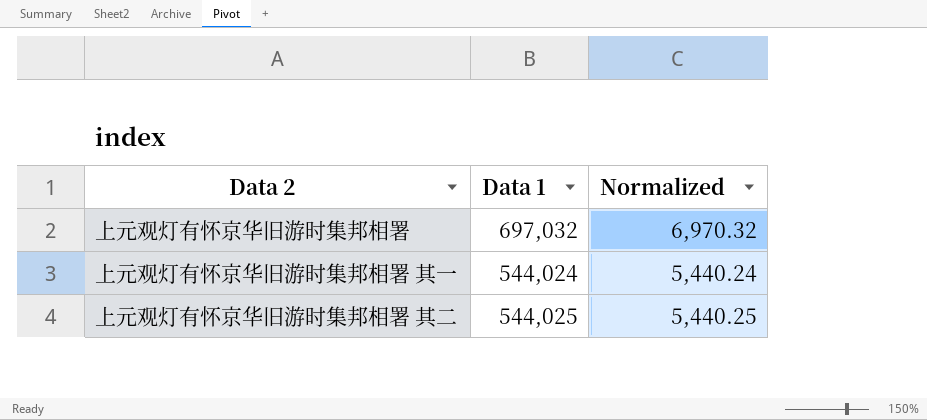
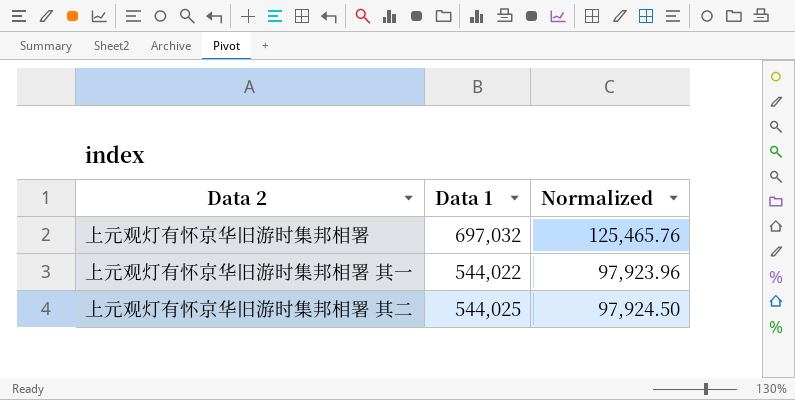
column Normalized | formula: [Data 1] * 0.01 -> [Data 1] * 0.18
上元观灯有怀京华旧游时集邦相署 其一 | Data 1: 544,024 -> 544,022

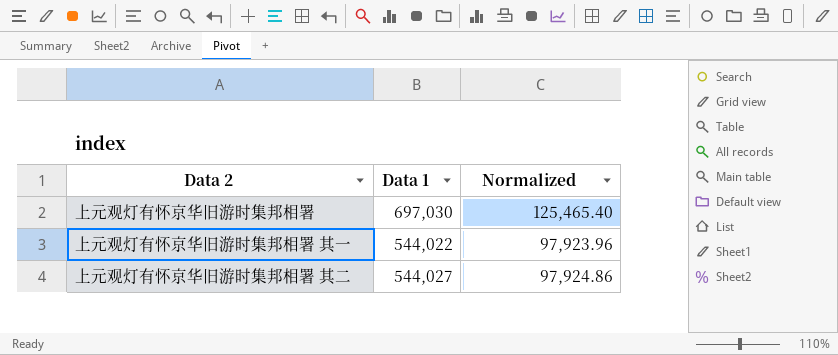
上元观灯有怀京华旧游时集邦相署 | Data 1: 697,032 -> 697,030
上元观灯有怀京华旧游时集邦相署 | Normalized: 125,465.76 -> 125,465.40
上元观灯有怀京华旧游时集邦相署 其二 | Data 1: 544,025 -> 544,027
上元观灯有怀京华旧游时集邦相署 其二 | Normalized: 97,924.50 -> 97,924.86

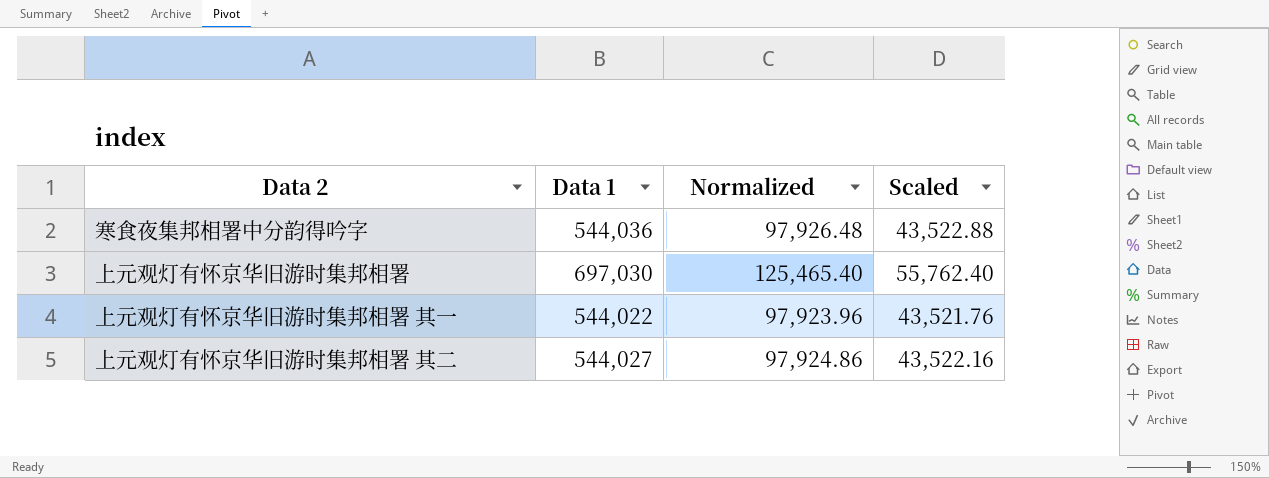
column Scaled | formula: none -> [Data 1] * 0.08
row 寒食夜集邦相署中分韵得吟字: none -> 544,036 | 97,926.48 | 43,522.88

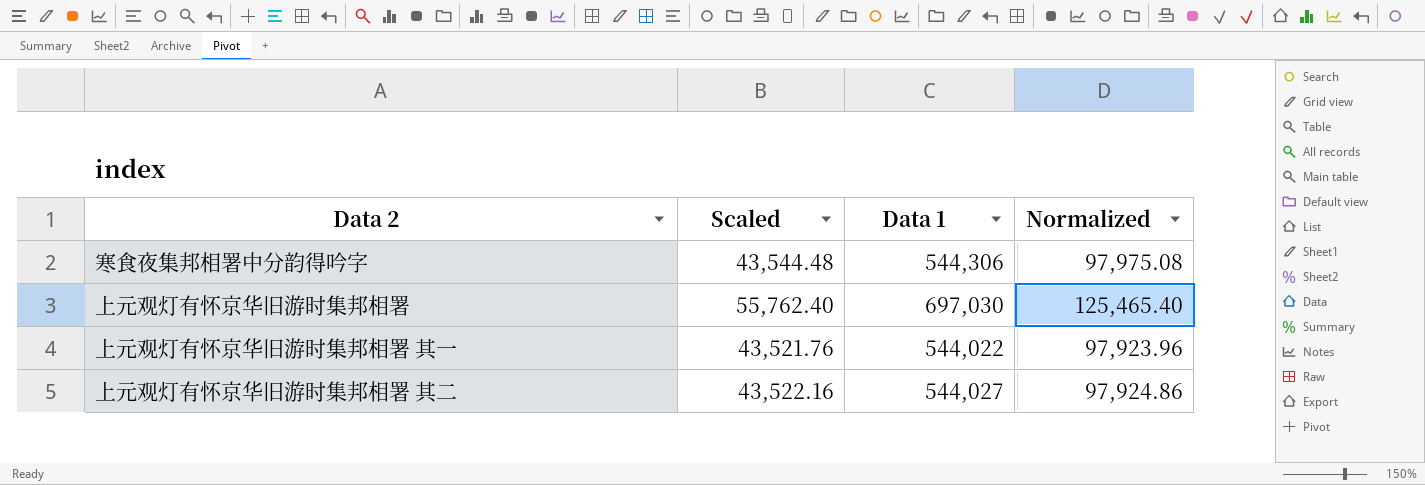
column Scaled | position: 4 -> 2
寒食夜集邦相署中分韵得吟字 | Scaled: 43,522.88 -> 43,544.48
寒食夜集邦相署中分韵得吟字 | Data 1: 544,036 -> 544,306
寒食夜集邦相署中分韵得吟字 | Normalized: 97,926.48 -> 97,975.08

